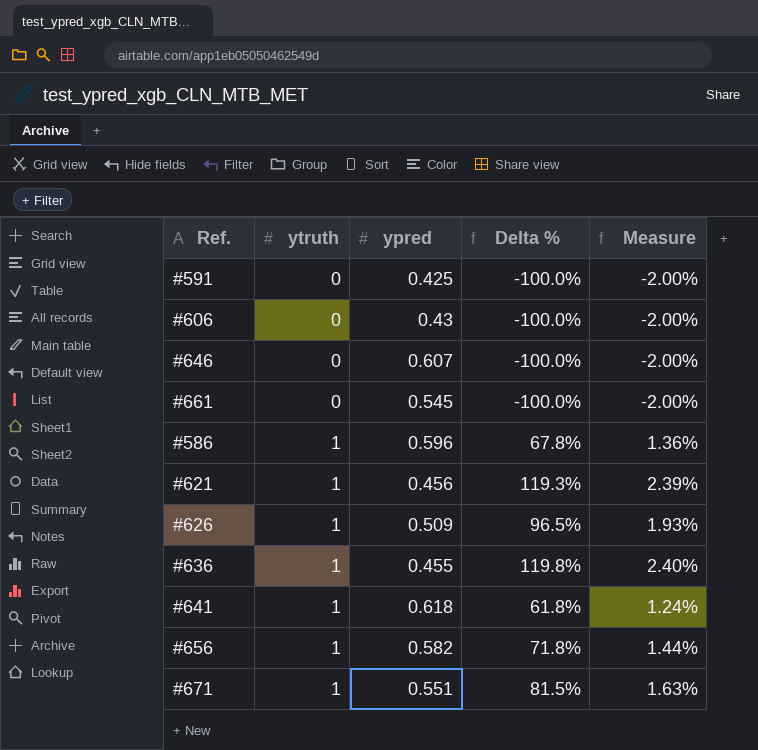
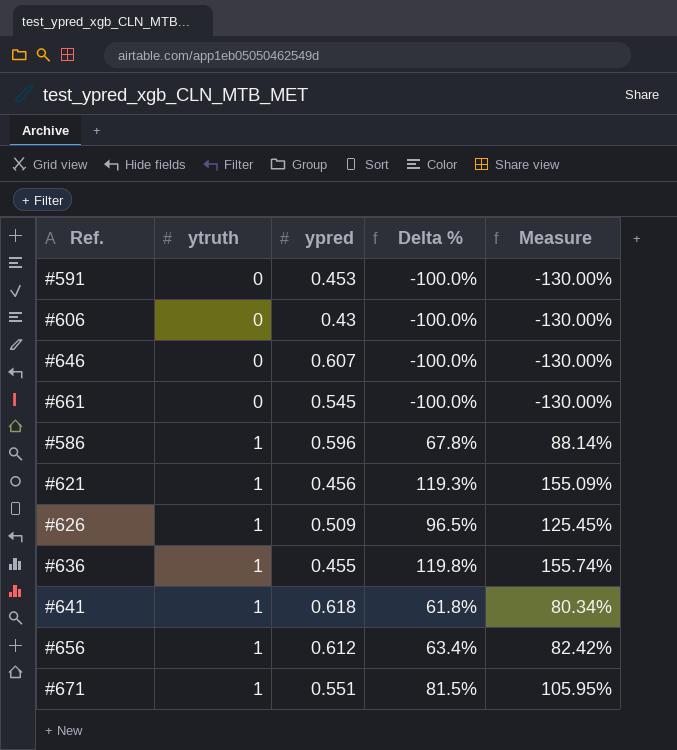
column Measure | formula: [Delta %] * 0.02 -> [Delta %] * 1.3
#591 | ypred: 0.425 -> 0.453
#656 | ypred: 0.582 -> 0.612
#656 | Delta %: 71.8% -> 63.4%

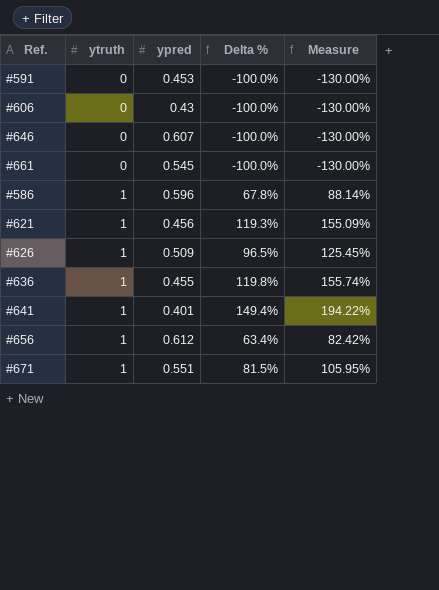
#641 | ypred: 0.618 -> 0.401
#641 | Delta %: 61.8% -> 149.4%
#641 | Measure: 80.34% -> 194.22%

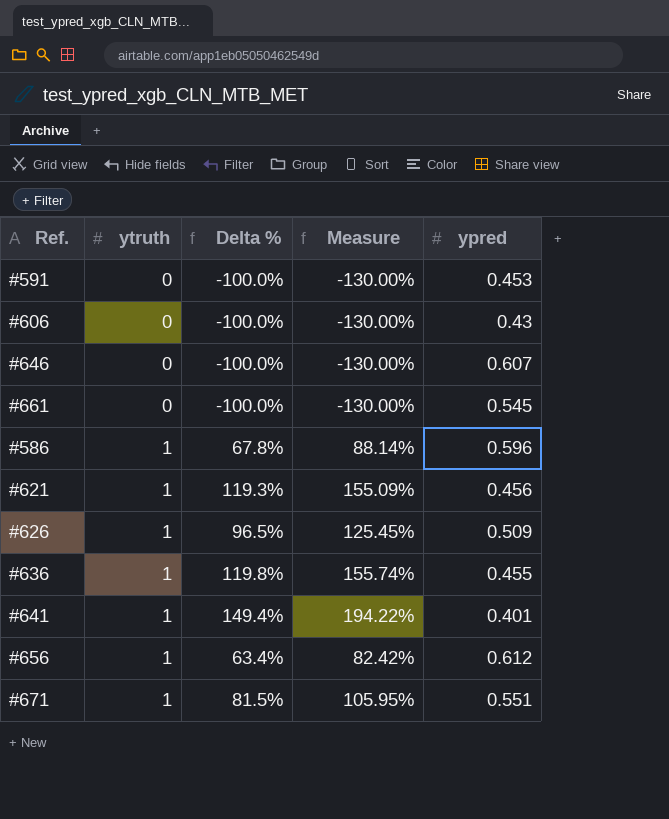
column ypred | position: 3 -> 5

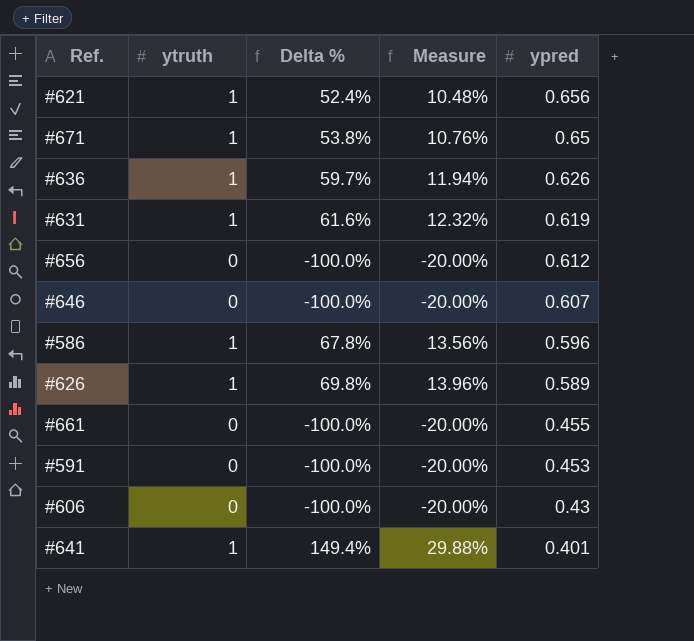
row order: ytruth ascending -> ypred descending
column Measure | formula: [Delta %] * 1.3 -> [Delta %] * 0.2
#621 | Delta %: 119.3% -> 52.4%
#621 | ypred: 0.456 -> 0.656
#671 | Delta %: 81.5% -> 53.8%
#671 | ypred: 0.551 -> 0.65
#636 | Delta %: 119.8% -> 59.7%
#636 | ypred: 0.455 -> 0.626
row #631: none -> 1 | 61.6% | 12.32% | 0.619
#656 | ytruth: 1 -> 0
#656 | Delta %: 63.4% -> -100.0%
#626 | Delta %: 96.5% -> 69.8%
#626 | ypred: 0.509 -> 0.589
#661 | ypred: 0.545 -> 0.455

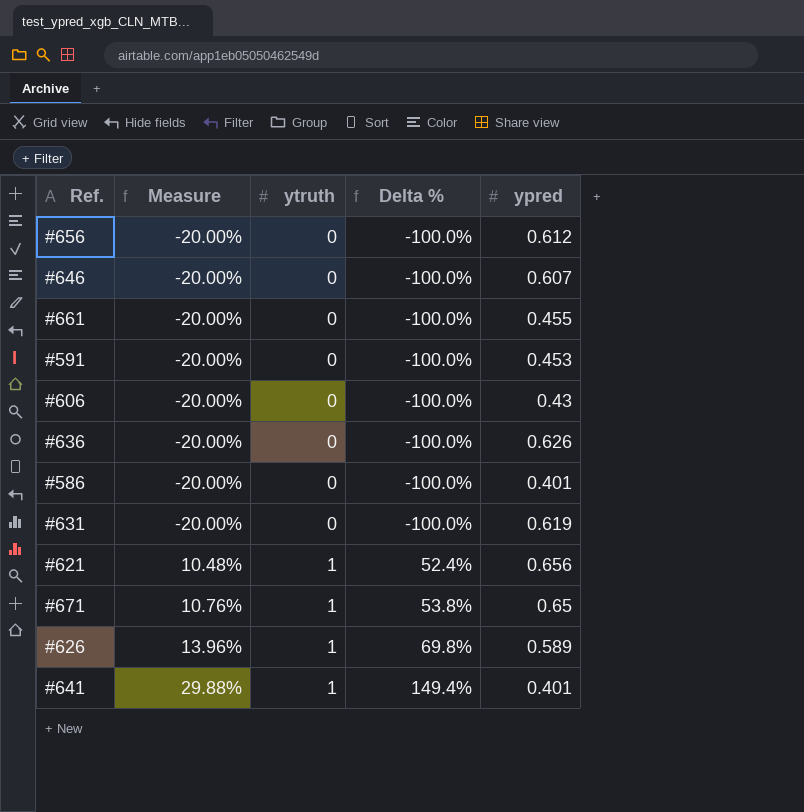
row order: ypred descending -> Measure ascending
column Measure | position: 4 -> 2
#636 | Measure: 11.94% -> -20.00%
#636 | ytruth: 1 -> 0
#636 | Delta %: 59.7% -> -100.0%
#586 | Measure: 13.56% -> -20.00%
#586 | ytruth: 1 -> 0
#586 | Delta %: 67.8% -> -100.0%
#586 | ypred: 0.596 -> 0.401
#631 | Measure: 12.32% -> -20.00%
#631 | ytruth: 1 -> 0
#631 | Delta %: 61.6% -> -100.0%

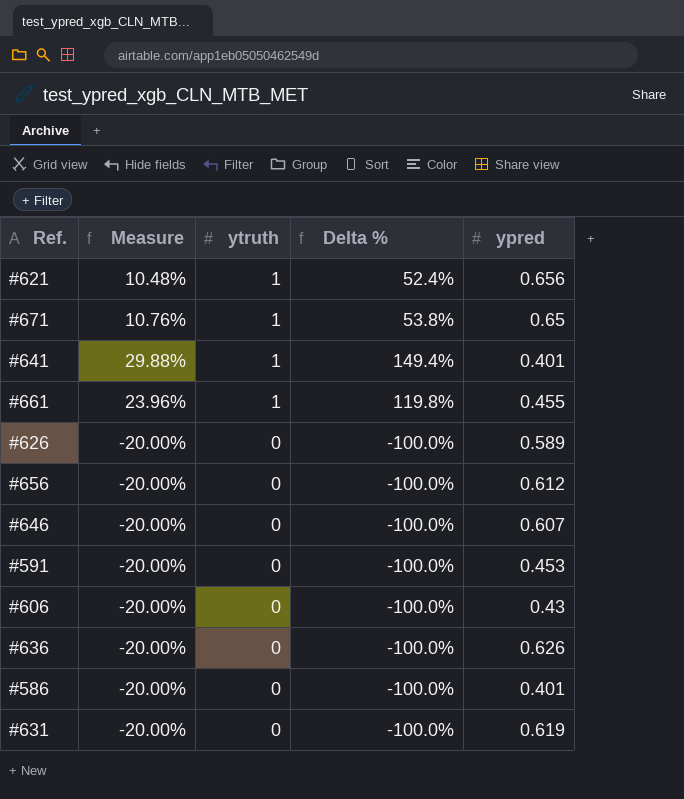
row order: Measure ascending -> ytruth descending
#661 | Measure: -20.00% -> 23.96%
#661 | ytruth: 0 -> 1
#661 | Delta %: -100.0% -> 119.8%
#626 | Measure: 13.96% -> -20.00%
#626 | ytruth: 1 -> 0
#626 | Delta %: 69.8% -> -100.0%

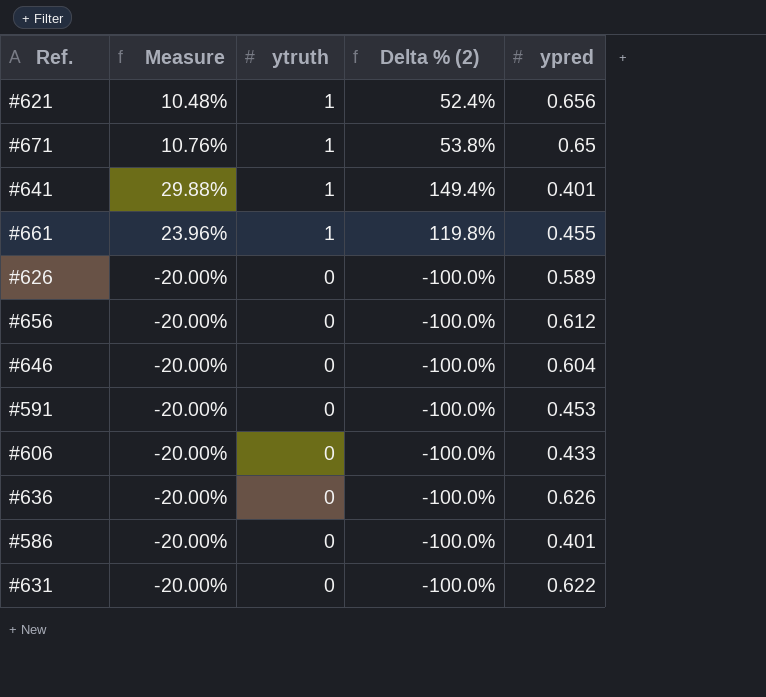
column name: Delta % -> Delta % (2)
#646 | ypred: 0.607 -> 0.604
#606 | ypred: 0.43 -> 0.433
#631 | ypred: 0.619 -> 0.622

